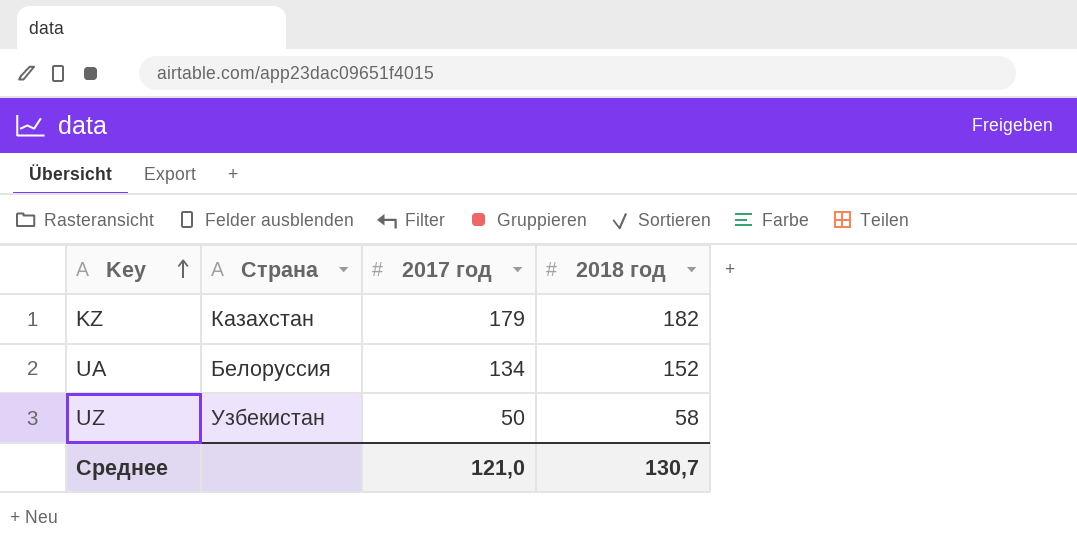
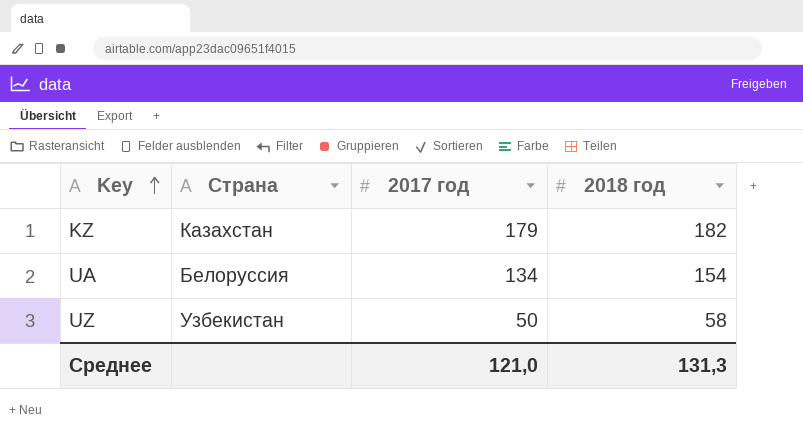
UA | 2018 год: 152 -> 154
Среднее | 2018 год: 130,7 -> 131,3

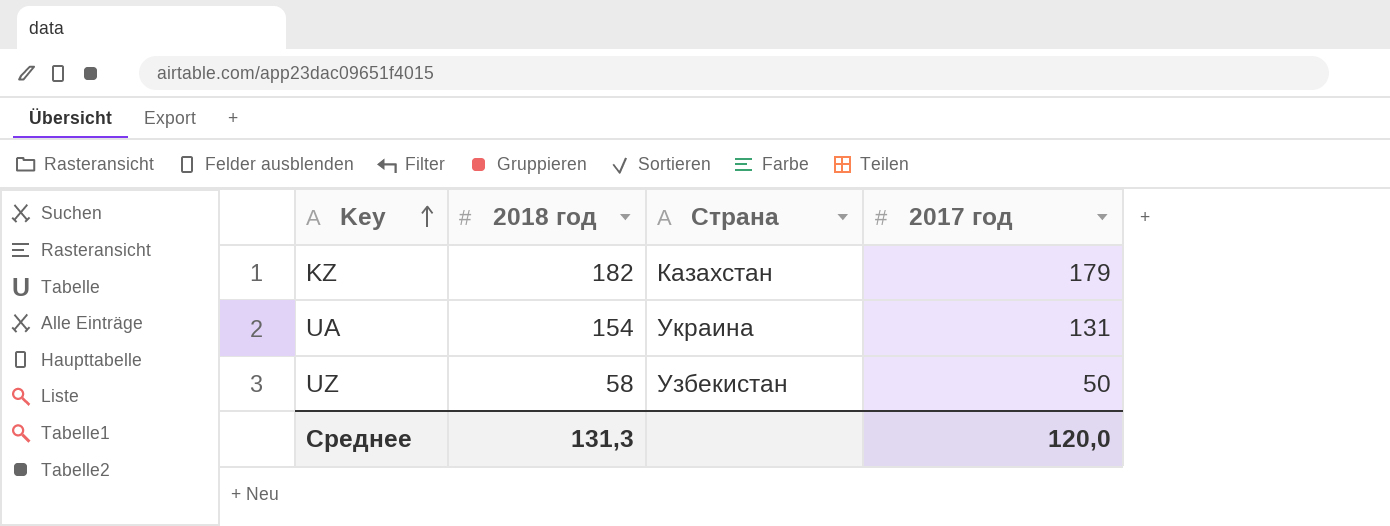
column 2018 год | position: 4 -> 2
UA | Страна: Белоруссия -> Украина
UA | 2017 год: 134 -> 131
Среднее | 2017 год: 121,0 -> 120,0

